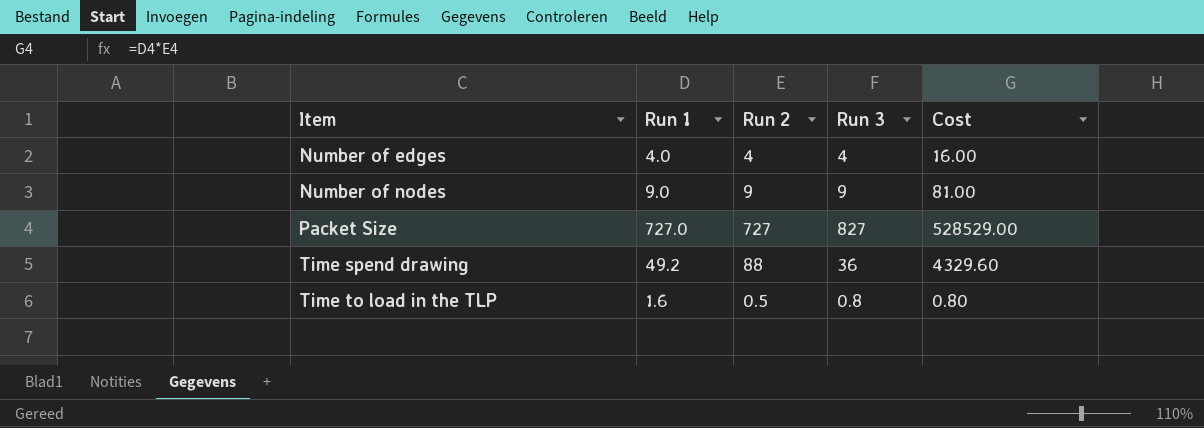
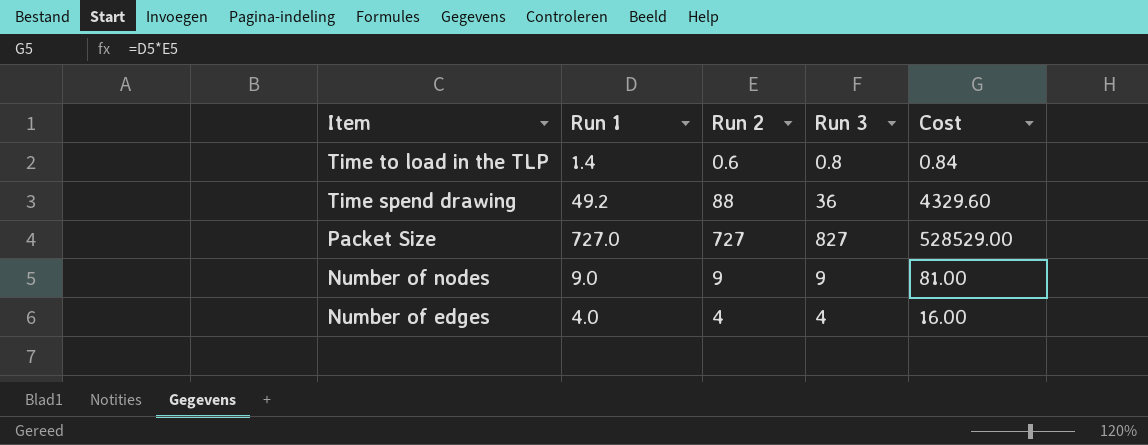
row order: Item ascending -> Item descending
Time to load in the TLP | Run 1: 1.6 -> 1.4
Time to load in the TLP | Run 2: 0.5 -> 0.6
Time to load in the TLP | Cost: 0.80 -> 0.84

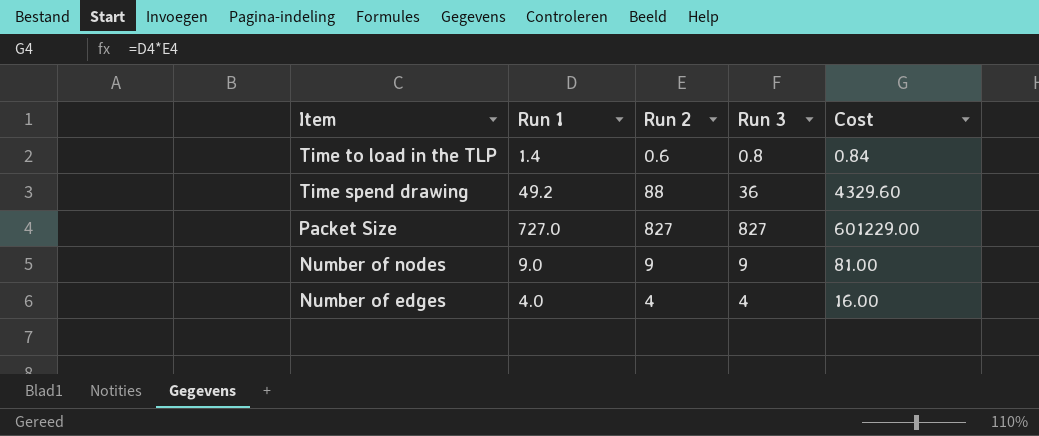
Packet Size | Run 2: 727 -> 827
Packet Size | Cost: 528529.00 -> 601229.00

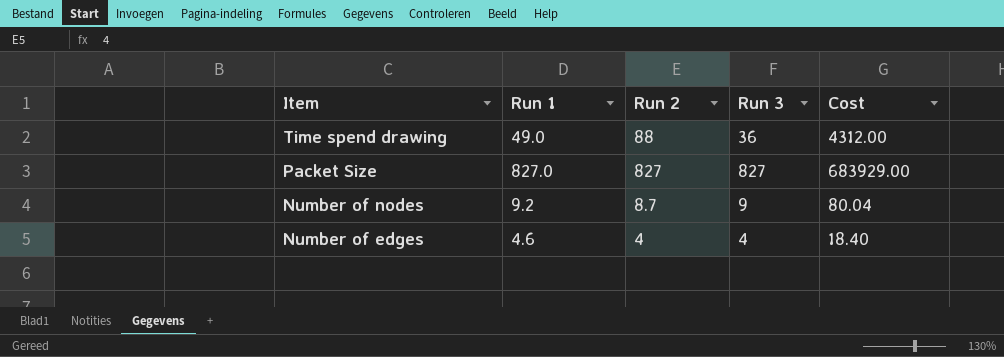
row Time to load in the TLP: 1.4 | 0.6 | 0.8 | 0.84 -> none
Time spend drawing | Run 1: 49.2 -> 49.0
Time spend drawing | Cost: 4329.60 -> 4312.00
Packet Size | Run 1: 727.0 -> 827.0
Packet Size | Cost: 601229.00 -> 683929.00
Number of nodes | Run 1: 9.0 -> 9.2
Number of nodes | Run 2: 9 -> 8.7
Number of nodes | Cost: 81.00 -> 80.04
Number of edges | Run 1: 4.0 -> 4.6
Number of edges | Cost: 16.00 -> 18.40

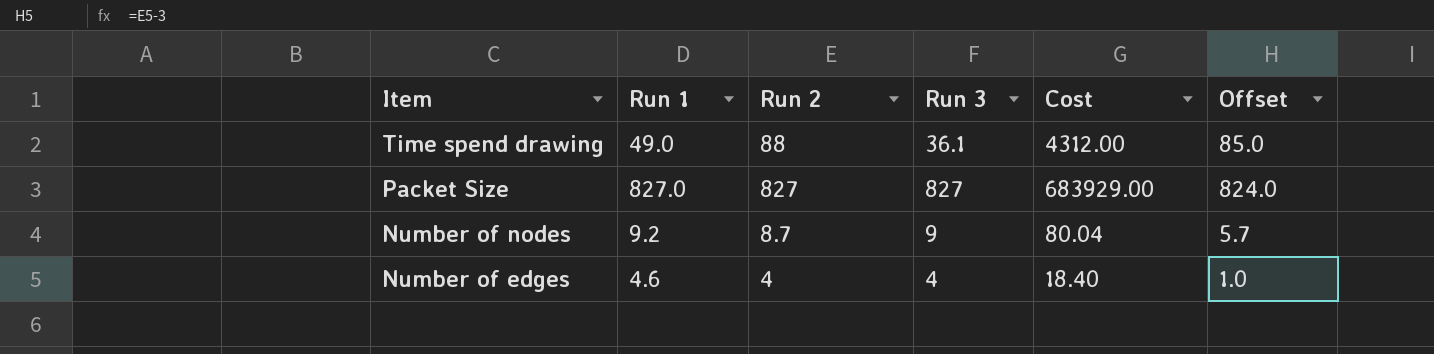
column Offset | formula: none -> [Run 2] - 3
Time spend drawing | Run 3: 36 -> 36.1

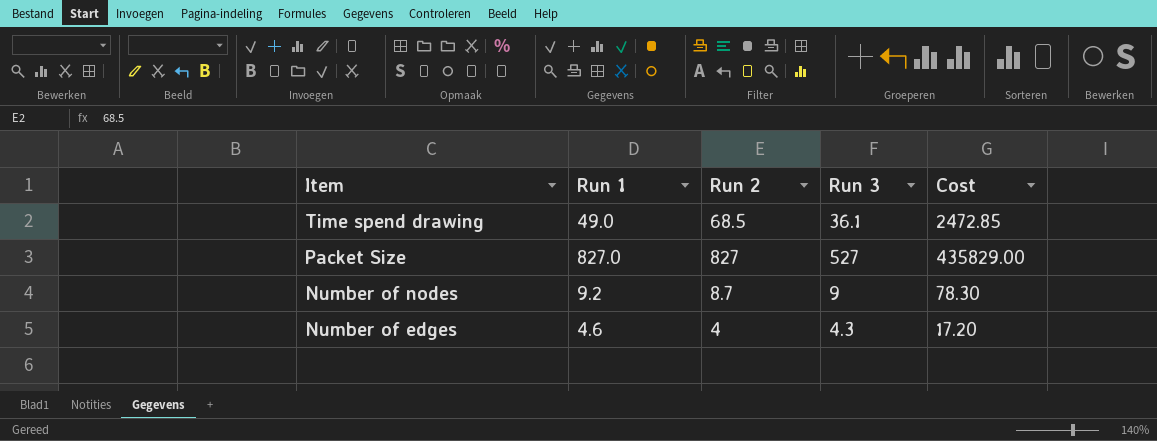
column Offset | formula: [Run 2] - 3 -> none
column Cost | formula: [Run 1] * [Run 2] -> [Run 2] * [Run 3]
Time spend drawing | Run 2: 88 -> 68.5
Packet Size | Run 3: 827 -> 527
Number of edges | Run 3: 4 -> 4.3

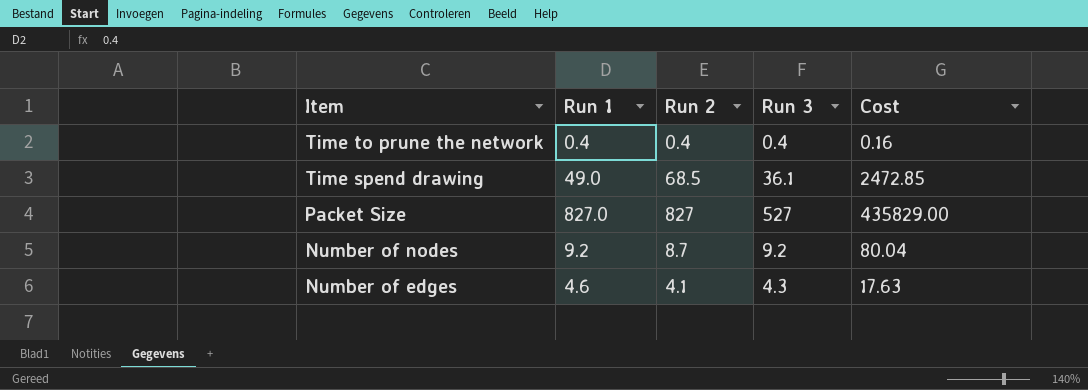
row Time to prune the network: none -> 0.4 | 0.4 | 0.4 | 0.16
Number of nodes | Run 3: 9 -> 9.2
Number of nodes | Cost: 78.30 -> 80.04
Number of edges | Run 2: 4 -> 4.1
Number of edges | Cost: 17.20 -> 17.63

